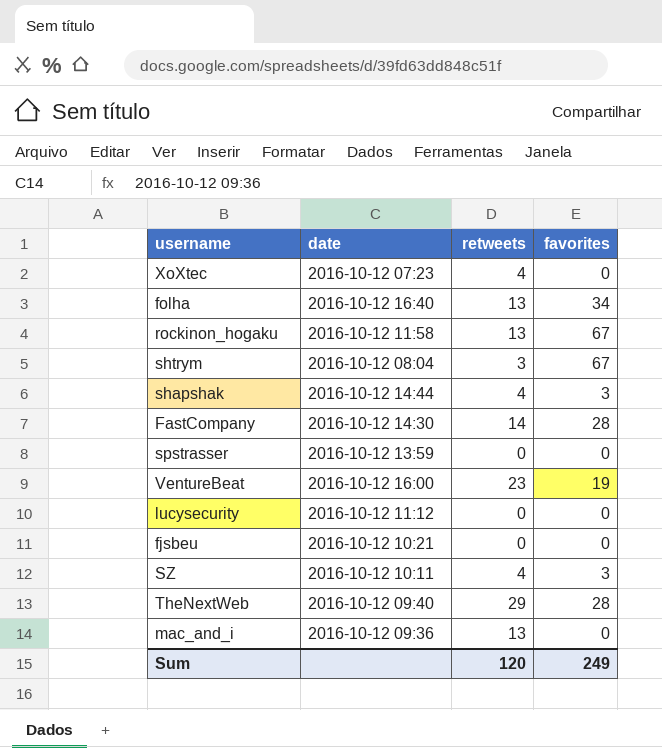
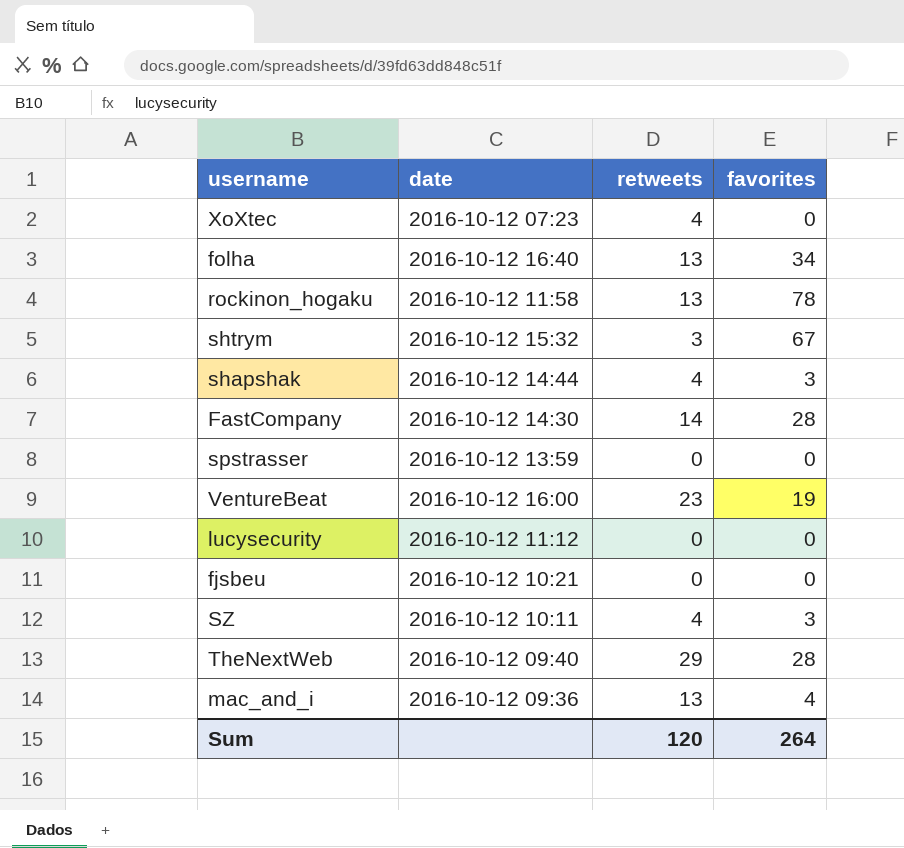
rockinon_hogaku | favorites: 67 -> 78
shtrym | date: 2016-10-12 08:04 -> 2016-10-12 15:32
mac_and_i | favorites: 0 -> 4
Sum | favorites: 249 -> 264

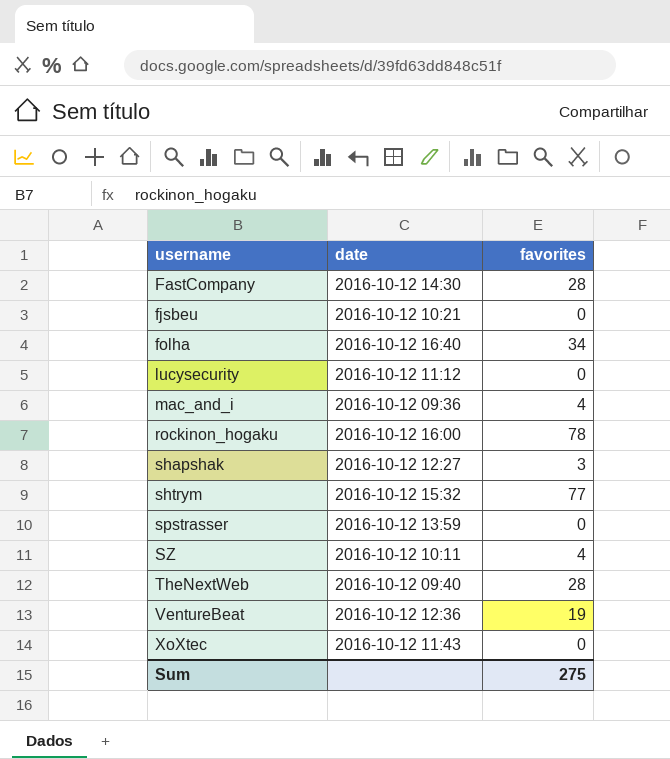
row order: none -> username ascending
column retweets | position: 3 -> none
rockinon_hogaku | date: 2016-10-12 11:58 -> 2016-10-12 16:00
shapshak | date: 2016-10-12 14:44 -> 2016-10-12 12:27
shtrym | favorites: 67 -> 77
SZ | favorites: 3 -> 4
VentureBeat | date: 2016-10-12 16:00 -> 2016-10-12 12:36
XoXtec | date: 2016-10-12 07:23 -> 2016-10-12 11:43
Sum | favorites: 264 -> 275

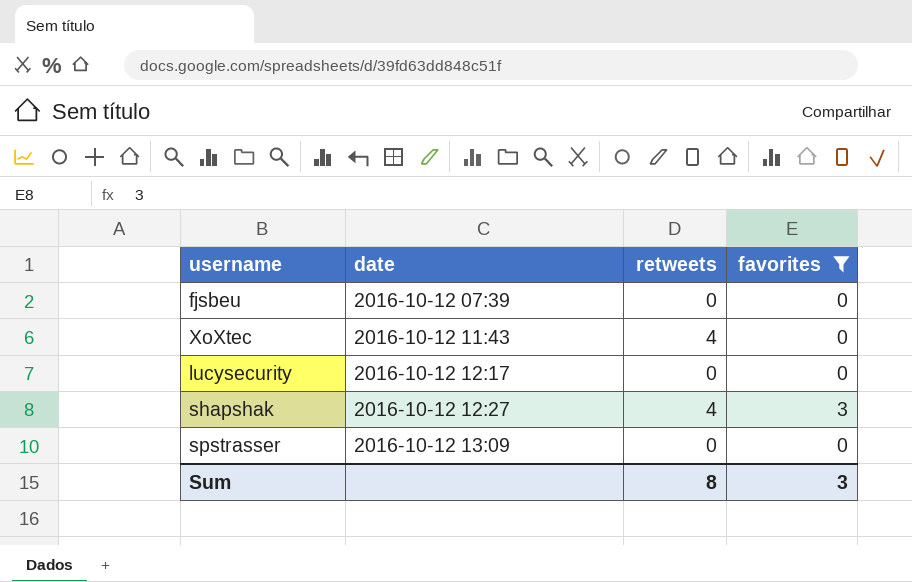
filter: none -> favorites <= 3
row order: username ascending -> date ascending
column retweets | position: none -> 3
fjsbeu | date: 2016-10-12 10:21 -> 2016-10-12 07:39
lucysecurity | date: 2016-10-12 11:12 -> 2016-10-12 12:17
spstrasser | date: 2016-10-12 13:59 -> 2016-10-12 13:09
Sum | favorites: 275 -> 3

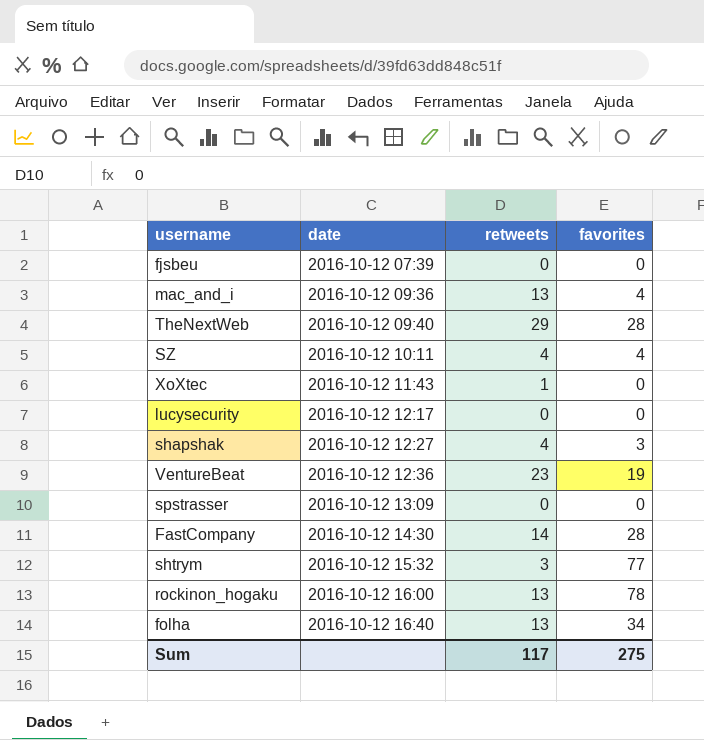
filter: favorites <= 3 -> none
XoXtec | retweets: 4 -> 1
Sum | retweets: 8 -> 117
Sum | favorites: 3 -> 275

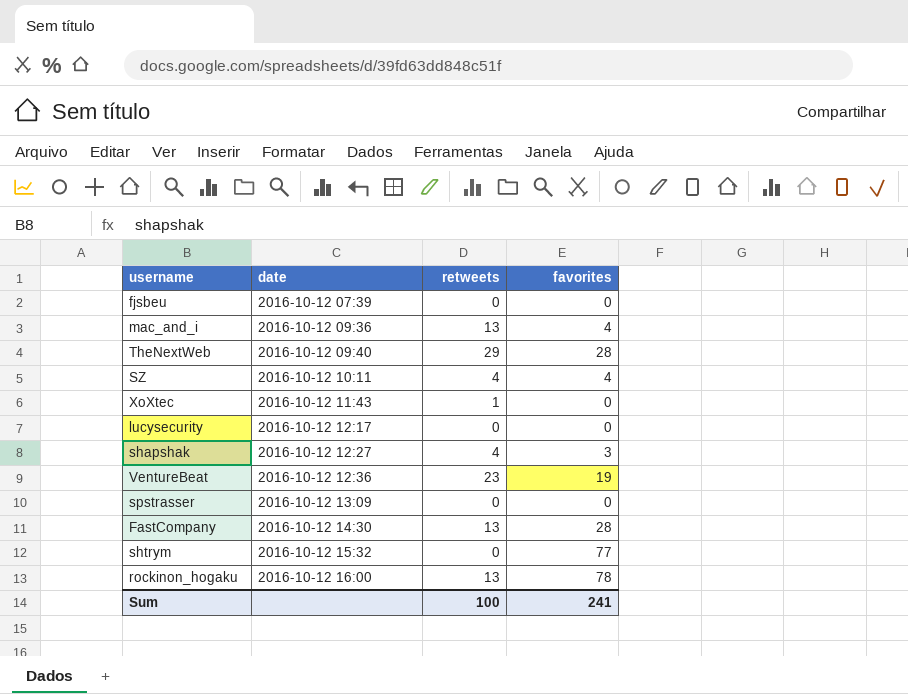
row folha: 2016-10-12 16:40 | 13 | 34 -> none
FastCompany | retweets: 14 -> 13
shtrym | retweets: 3 -> 0
Sum | retweets: 117 -> 100
Sum | favorites: 275 -> 241

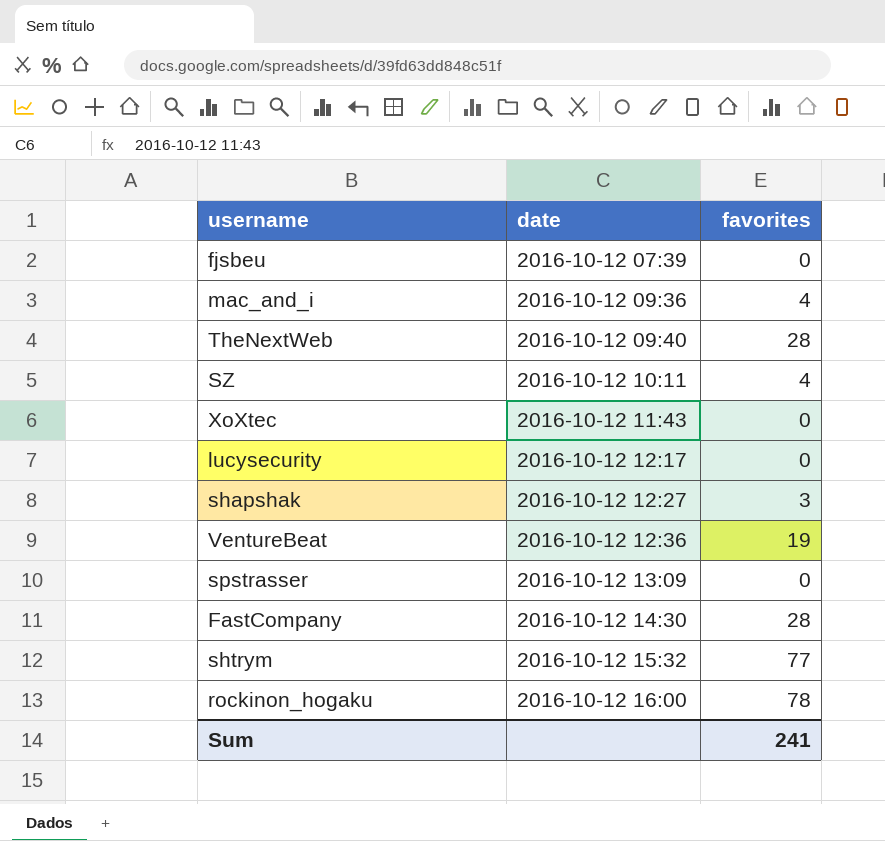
column retweets | position: 3 -> none

